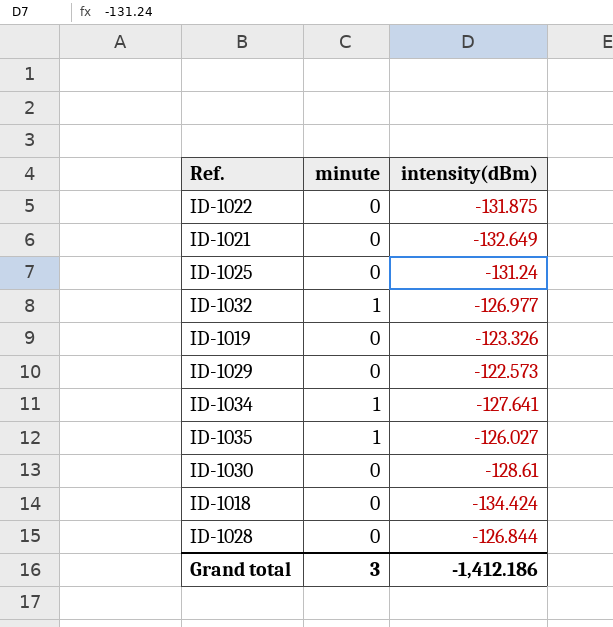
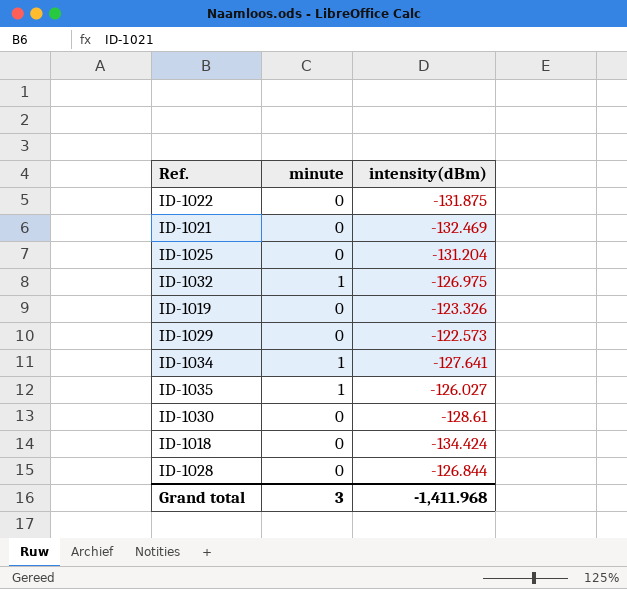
ID-1021 | intensity(dBm): -132.649 -> -132.469
ID-1025 | intensity(dBm): -131.24 -> -131.204
ID-1032 | intensity(dBm): -126.977 -> -126.975
Grand total | intensity(dBm): -1,412.186 -> -1,411.968

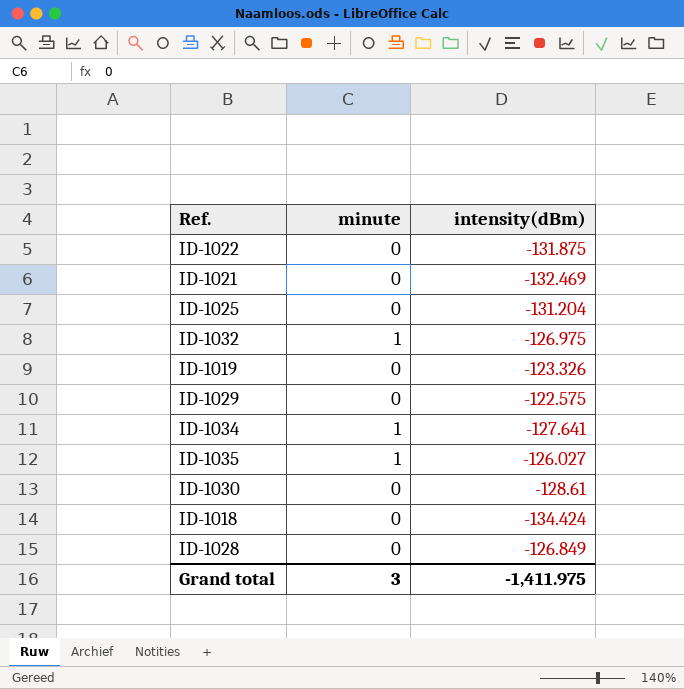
ID-1029 | intensity(dBm): -122.573 -> -122.575
ID-1028 | intensity(dBm): -126.844 -> -126.849
Grand total | intensity(dBm): -1,411.968 -> -1,411.975

